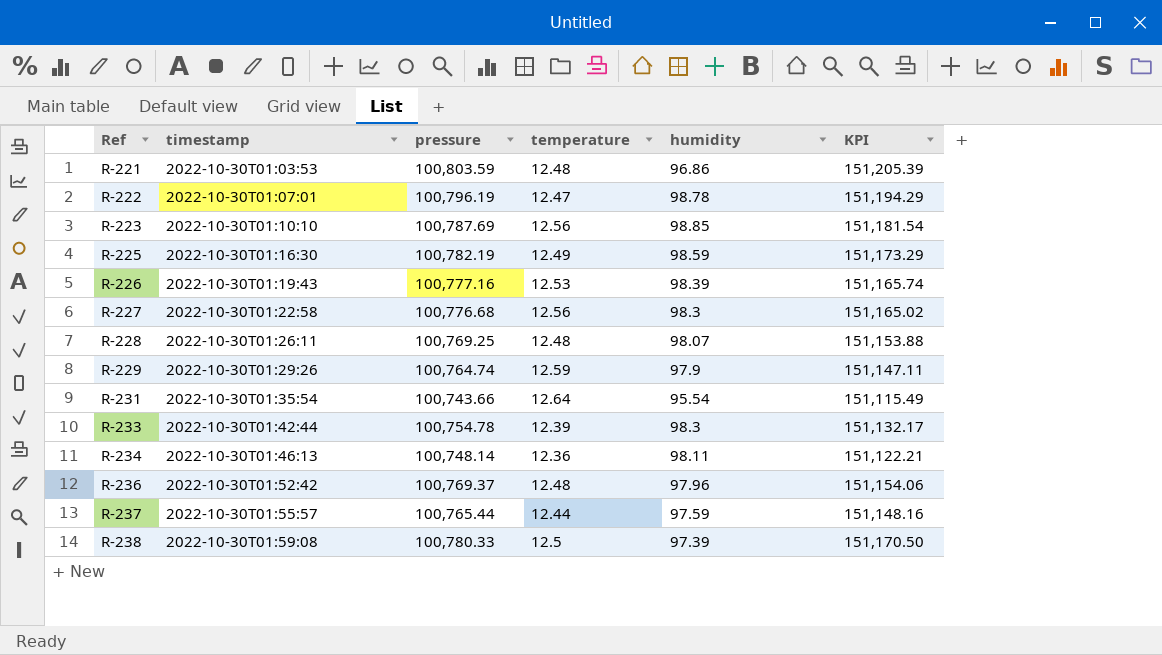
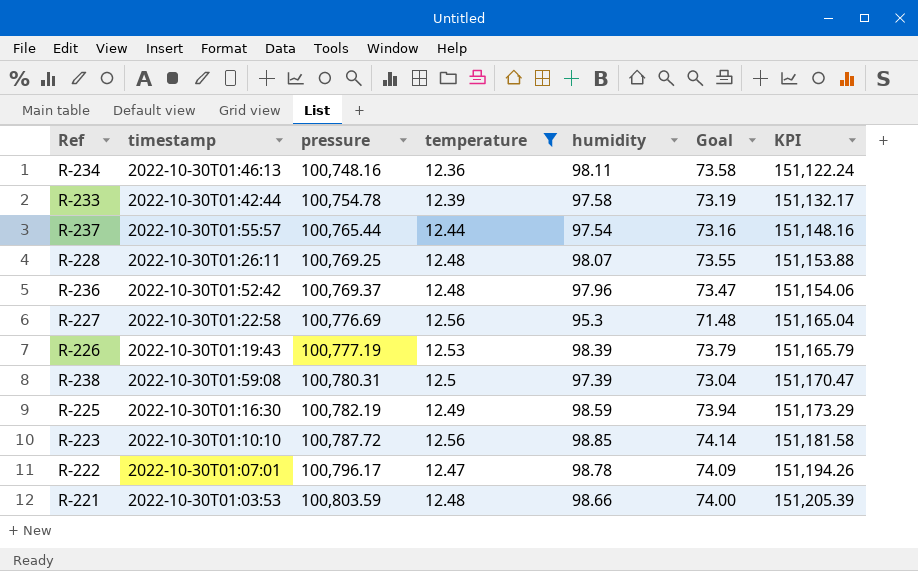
filter: none -> temperature <= 12.56
row order: Ref ascending -> pressure ascending
column Goal | formula: none -> [humidity] * 0.75
R-234 | pressure: 100,748.14 -> 100,748.16
R-234 | KPI: 151,122.21 -> 151,122.24
R-233 | humidity: 98.3 -> 97.58
R-237 | humidity: 97.59 -> 97.54
R-227 | pressure: 100,776.68 -> 100,776.69
R-227 | humidity: 98.3 -> 95.3
R-227 | KPI: 151,165.02 -> 151,165.04
R-226 | pressure: 100,777.16 -> 100,777.19
R-226 | KPI: 151,165.74 -> 151,165.79
R-238 | pressure: 100,780.33 -> 100,780.31
R-238 | KPI: 151,170.50 -> 151,170.47
R-223 | pressure: 100,787.69 -> 100,787.72
R-223 | KPI: 151,181.54 -> 151,181.58
R-222 | pressure: 100,796.19 -> 100,796.17
R-222 | KPI: 151,194.29 -> 151,194.26
R-221 | humidity: 96.86 -> 98.66

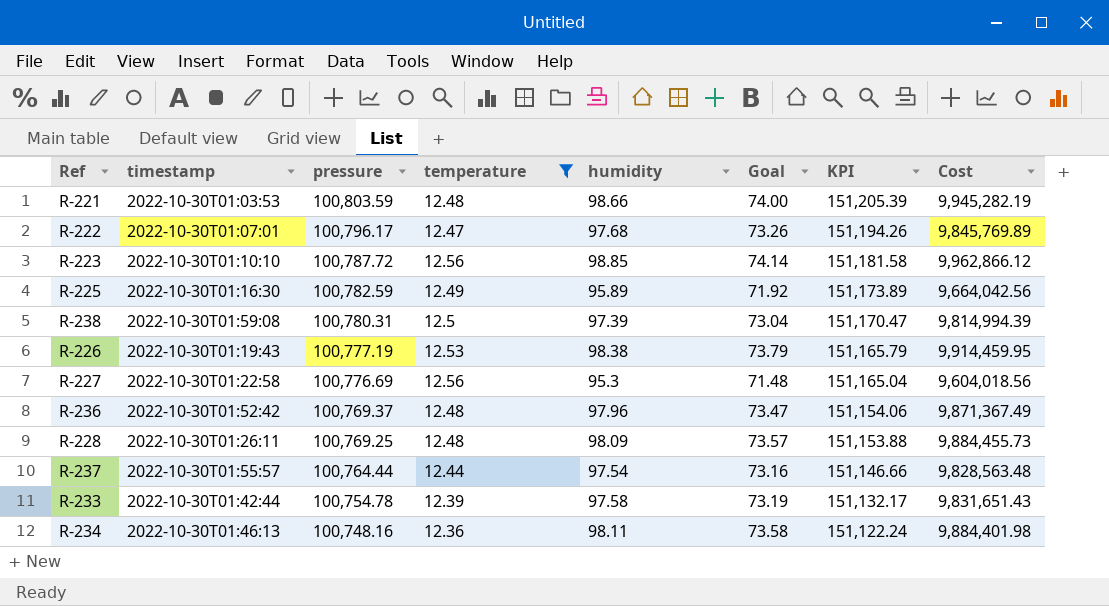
row order: pressure ascending -> pressure descending
column Cost | formula: none -> [pressure] * [humidity]
R-222 | humidity: 98.78 -> 97.68
R-222 | Goal: 74.09 -> 73.26
R-225 | pressure: 100,782.19 -> 100,782.59
R-225 | humidity: 98.59 -> 95.89
R-225 | Goal: 73.94 -> 71.92
R-225 | KPI: 151,173.29 -> 151,173.89
R-226 | humidity: 98.39 -> 98.38
R-228 | humidity: 98.07 -> 98.09
R-228 | Goal: 73.55 -> 73.57
R-237 | pressure: 100,765.44 -> 100,764.44
R-237 | KPI: 151,148.16 -> 151,146.66

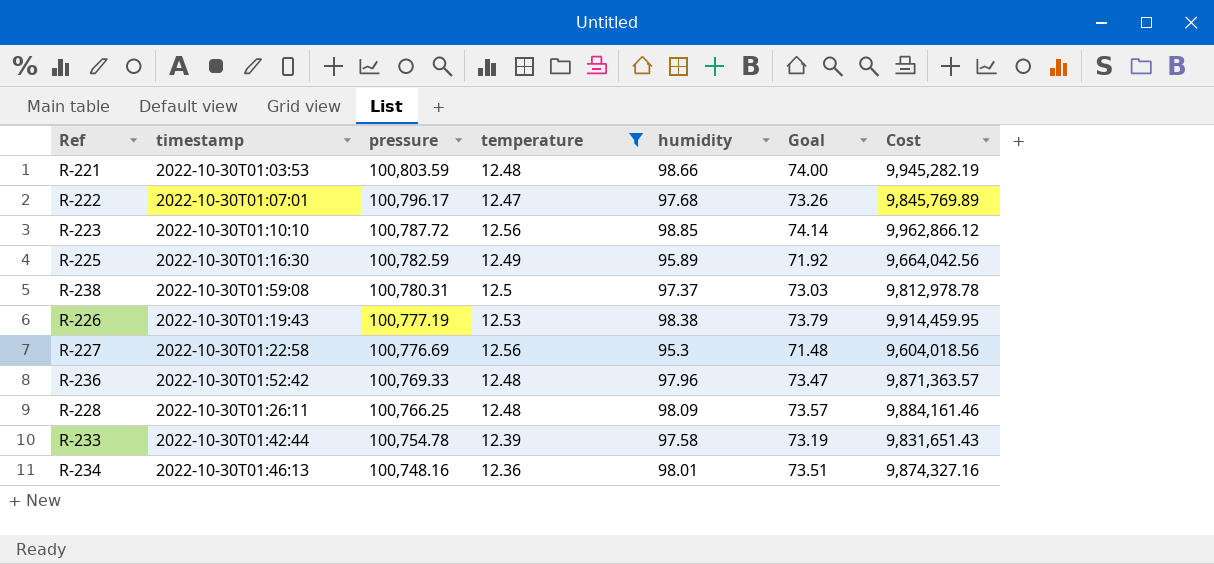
column KPI | formula: [pressure] * 1.5 -> none
row R-237: 2022-10-30T01:55:57 | 100,764.44 | 12.44 | 97.54 | 73.16 | 151,146.66 | 9,828,563.48 -> none
R-238 | humidity: 97.39 -> 97.37
R-238 | Goal: 73.04 -> 73.03
R-238 | Cost: 9,814,994.39 -> 9,812,978.78
R-236 | pressure: 100,769.37 -> 100,769.33
R-236 | Cost: 9,871,367.49 -> 9,871,363.57
R-228 | pressure: 100,769.25 -> 100,766.25
R-228 | Cost: 9,884,455.73 -> 9,884,161.46
R-234 | humidity: 98.11 -> 98.01
R-234 | Goal: 73.58 -> 73.51
R-234 | Cost: 9,884,401.98 -> 9,874,327.16

